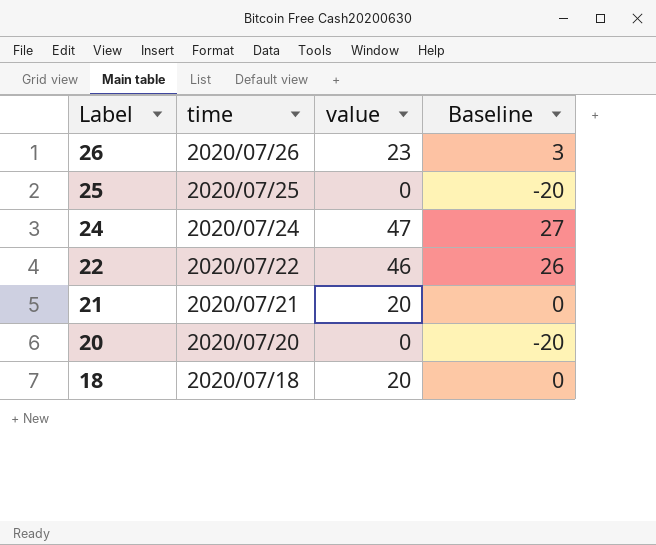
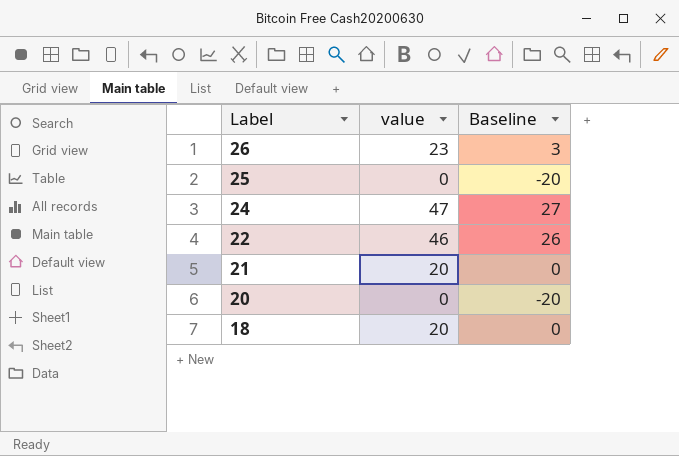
column time | position: 2 -> none

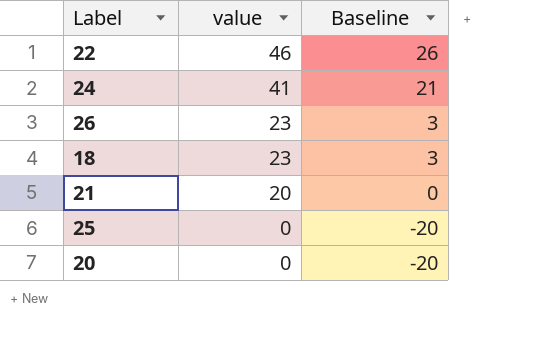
row order: Label descending -> value descending
24 | value: 47 -> 41
24 | Baseline: 27 -> 21
18 | value: 20 -> 23
18 | Baseline: 0 -> 3

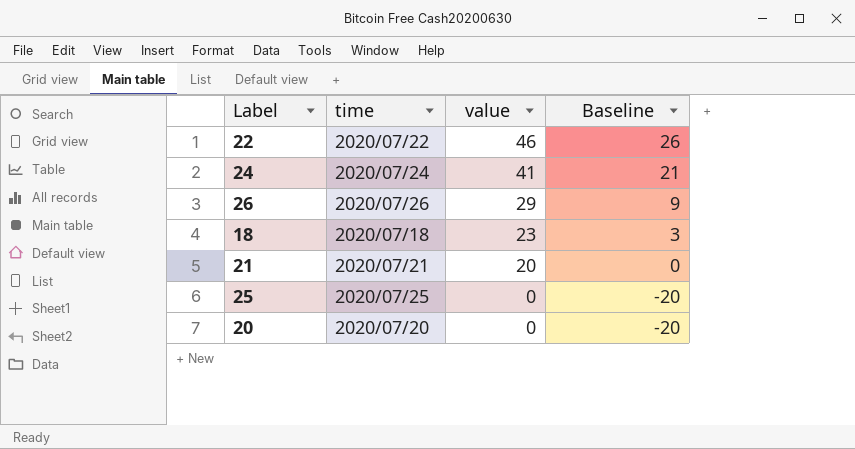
column time | position: none -> 2
26 | value: 23 -> 29
26 | Baseline: 3 -> 9

